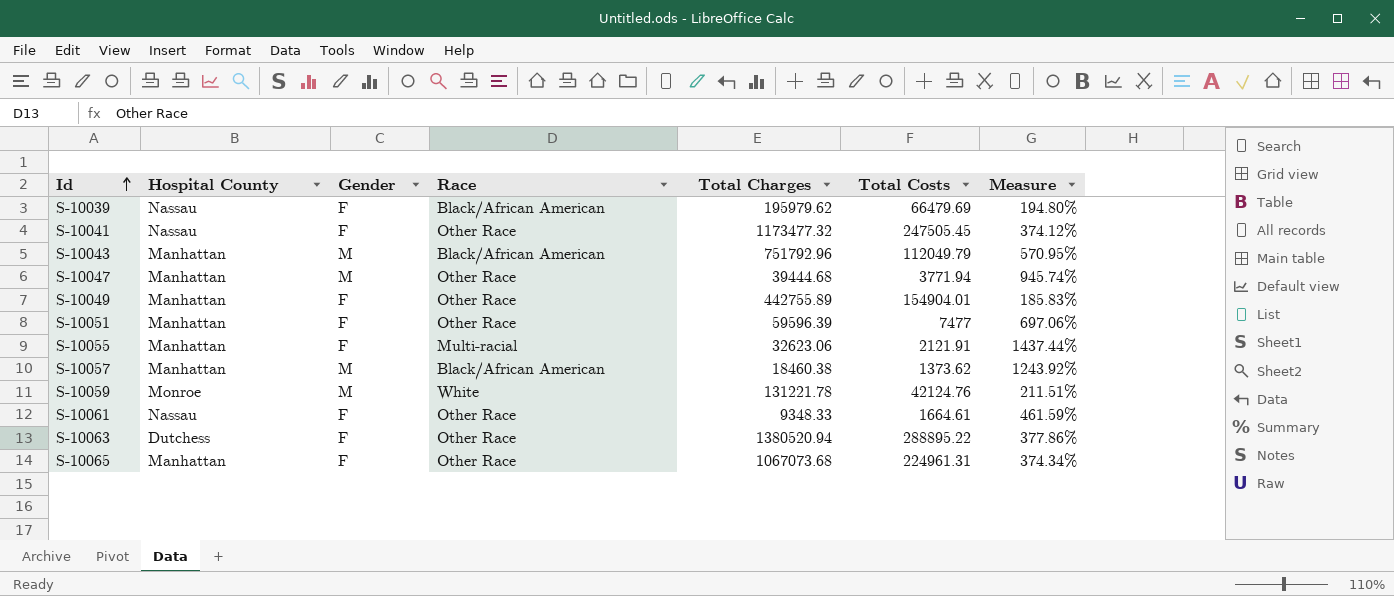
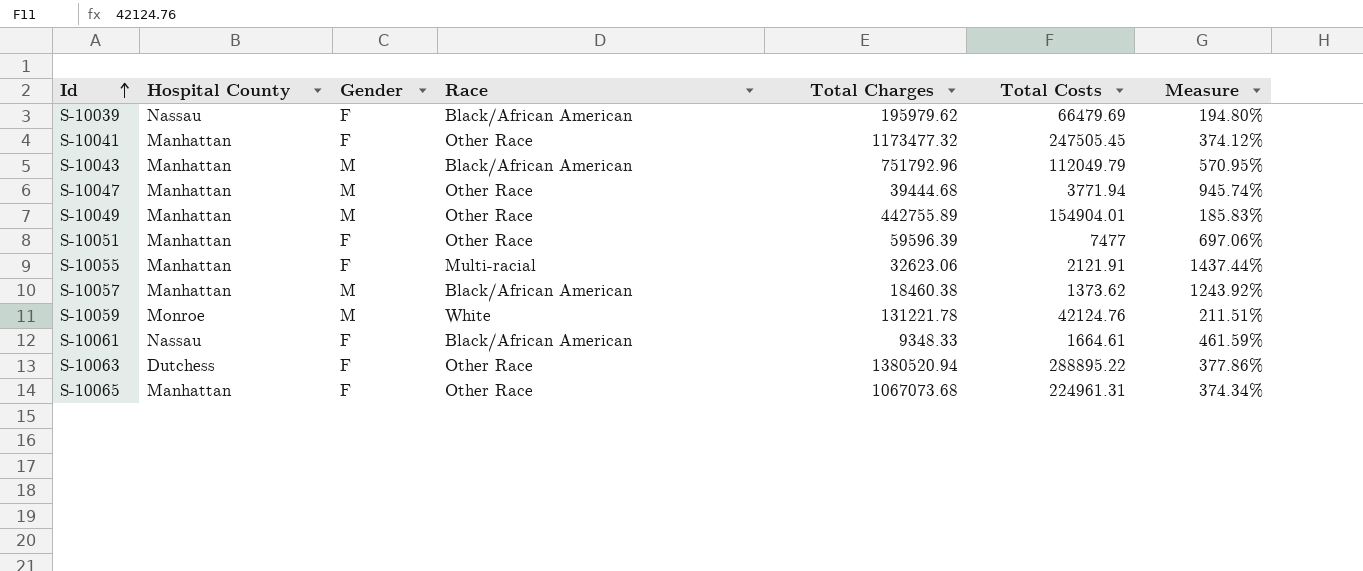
S-10041 | Hospital County: Nassau -> Manhattan
S-10049 | Gender: F -> M
S-10061 | Race: Other Race -> Black/African American

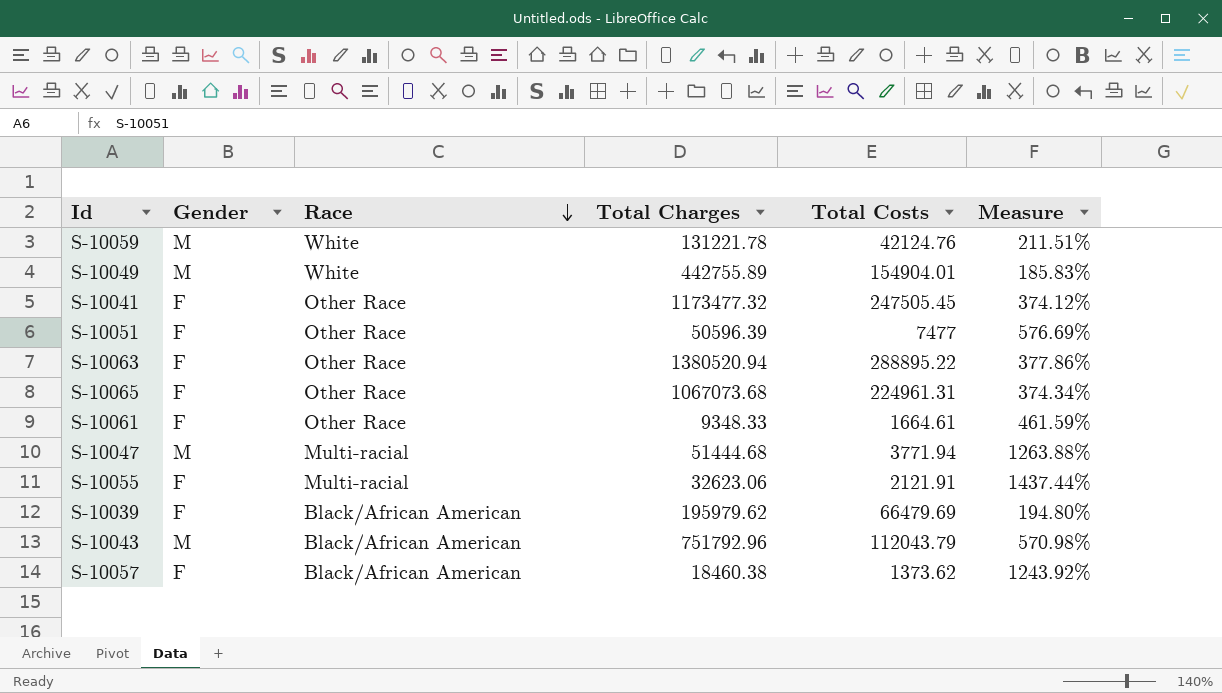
row order: Id ascending -> Race descending
column Hospital County | position: 2 -> none
S-10049 | Race: Other Race -> White
S-10051 | Total Charges: 59596.39 -> 50596.39
S-10051 | Measure: 697.06% -> 576.69%
S-10061 | Race: Black/African American -> Other Race
S-10047 | Race: Other Race -> Multi-racial
S-10047 | Total Charges: 39444.68 -> 51444.68
S-10047 | Measure: 945.74% -> 1263.88%
S-10043 | Total Costs: 112049.79 -> 112043.79
S-10043 | Measure: 570.95% -> 570.98%
S-10057 | Gender: M -> F

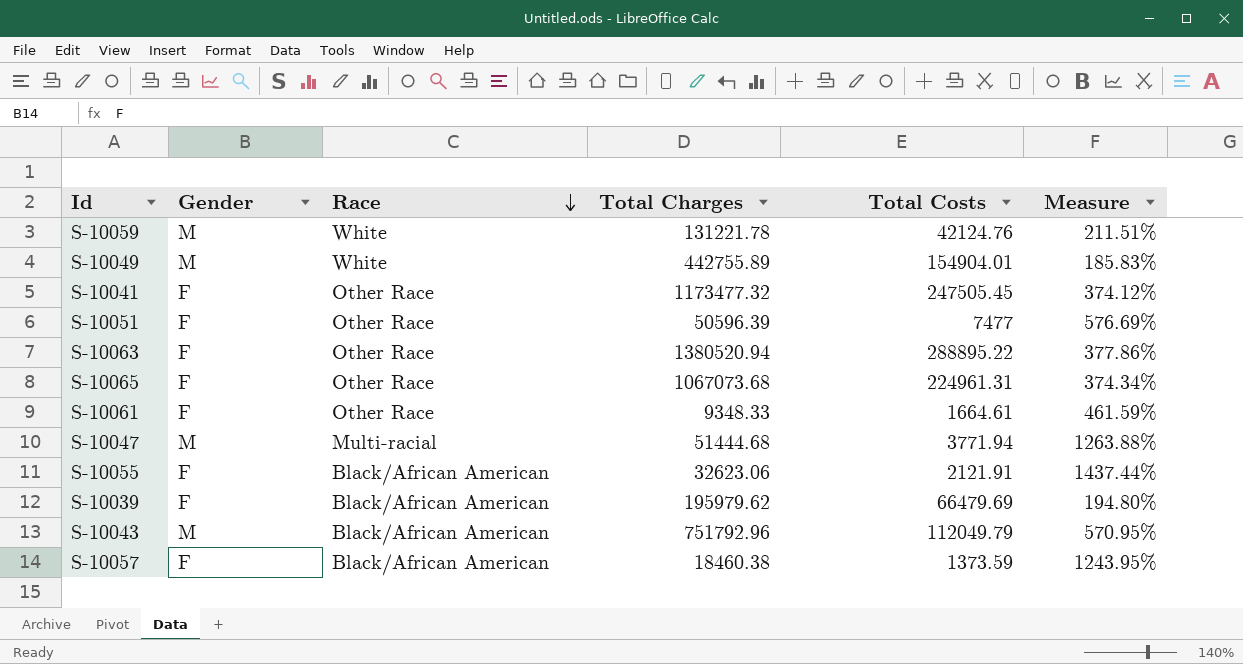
S-10055 | Race: Multi-racial -> Black/African American
S-10043 | Total Costs: 112043.79 -> 112049.79
S-10043 | Measure: 570.98% -> 570.95%
S-10057 | Total Costs: 1373.62 -> 1373.59
S-10057 | Measure: 1243.92% -> 1243.95%

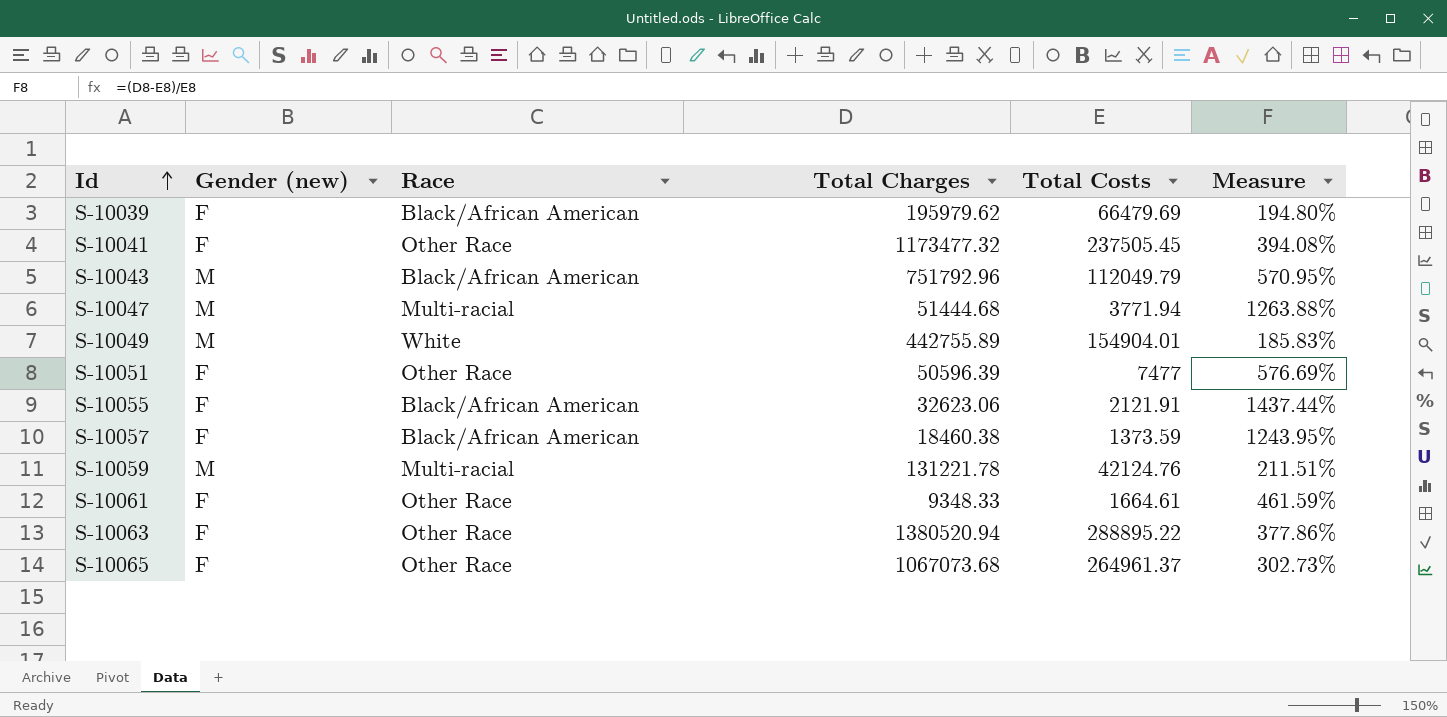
row order: Race descending -> Id ascending
column name: Gender -> Gender (new)
S-10041 | Total Costs: 247505.45 -> 237505.45
S-10041 | Measure: 374.12% -> 394.08%
S-10059 | Race: White -> Multi-racial
S-10065 | Total Costs: 224961.31 -> 264961.37
S-10065 | Measure: 374.34% -> 302.73%

